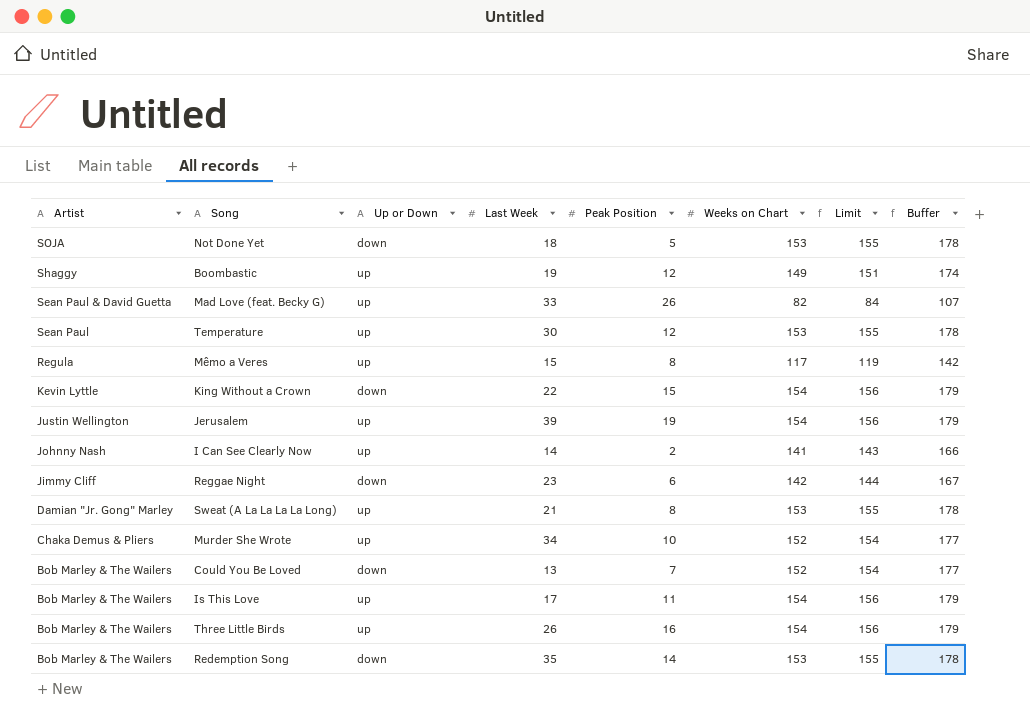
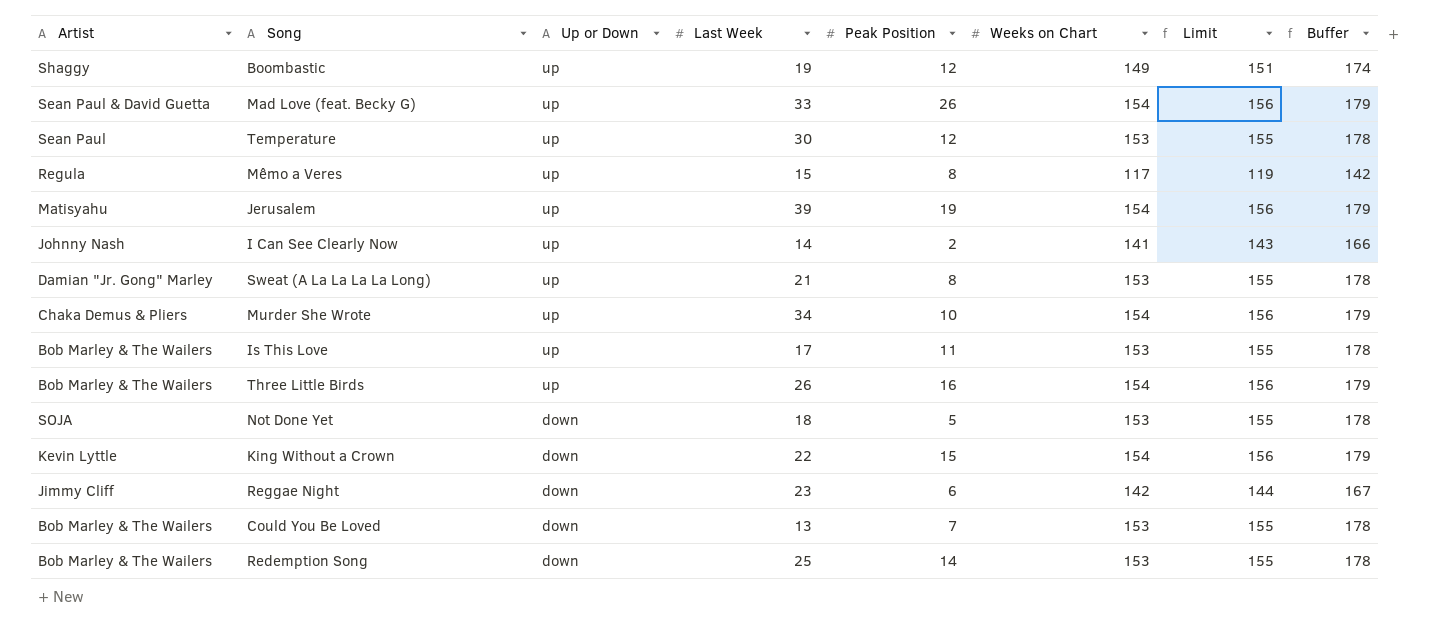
row order: Artist descending -> Up or Down descending
Mad Love (feat. Becky G) | Weeks on Chart: 82 -> 154
Mad Love (feat. Becky G) | Limit: 84 -> 156
Mad Love (feat. Becky G) | Buffer: 107 -> 179
Jerusalem | Artist: Justin Wellington -> Matisyahu
Murder She Wrote | Weeks on Chart: 152 -> 154
Murder She Wrote | Limit: 154 -> 156
Murder She Wrote | Buffer: 177 -> 179
Is This Love | Weeks on Chart: 154 -> 153
Is This Love | Limit: 156 -> 155
Is This Love | Buffer: 179 -> 178
Could You Be Loved | Weeks on Chart: 152 -> 153
Could You Be Loved | Limit: 154 -> 155
Could You Be Loved | Buffer: 177 -> 178
Redemption Song | Last Week: 35 -> 25

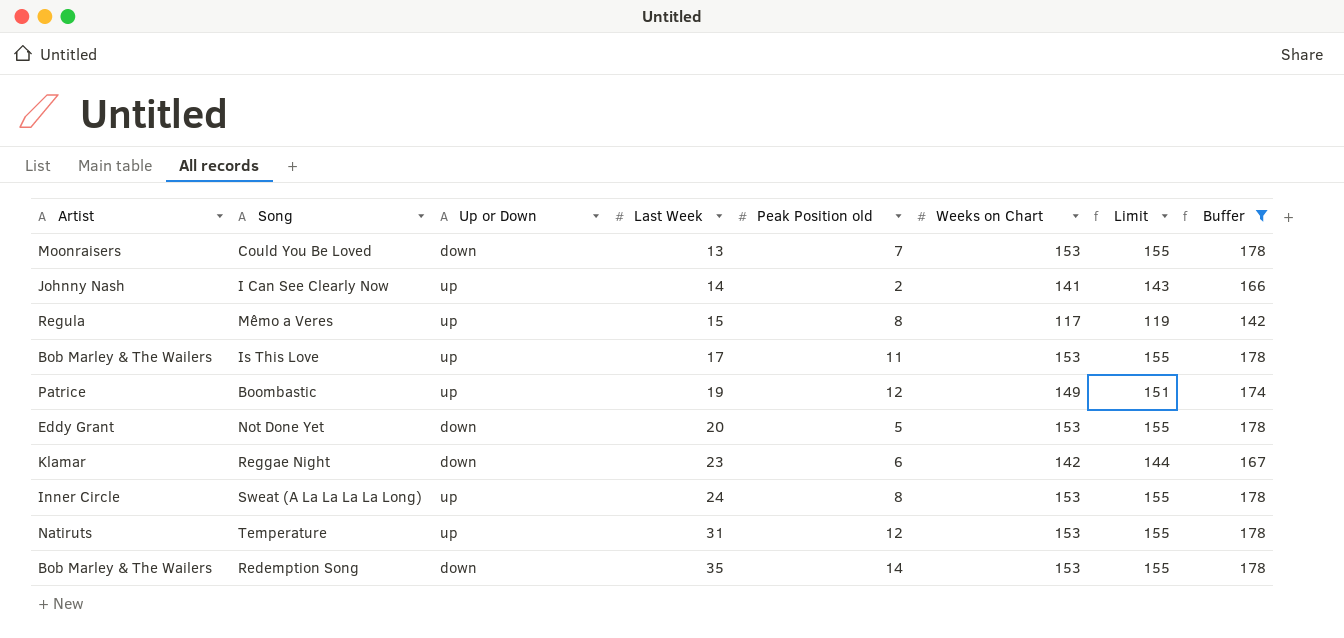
filter: none -> Buffer != 179
row order: Up or Down descending -> Last Week ascending
column name: Peak Position -> Peak Position old
Could You Be Loved | Artist: Bob Marley & The Wailers -> Moonraisers
Boombastic | Artist: Shaggy -> Patrice
Not Done Yet | Artist: SOJA -> Eddy Grant
Not Done Yet | Last Week: 18 -> 20
Reggae Night | Artist: Jimmy Cliff -> Klamar
Sweat (A La La La La Long) | Artist: Damian "Jr. Gong" Marley -> Inner Circle
Sweat (A La La La La Long) | Last Week: 21 -> 24
Temperature | Artist: Sean Paul -> Natiruts
Temperature | Last Week: 30 -> 31
Redemption Song | Last Week: 25 -> 35

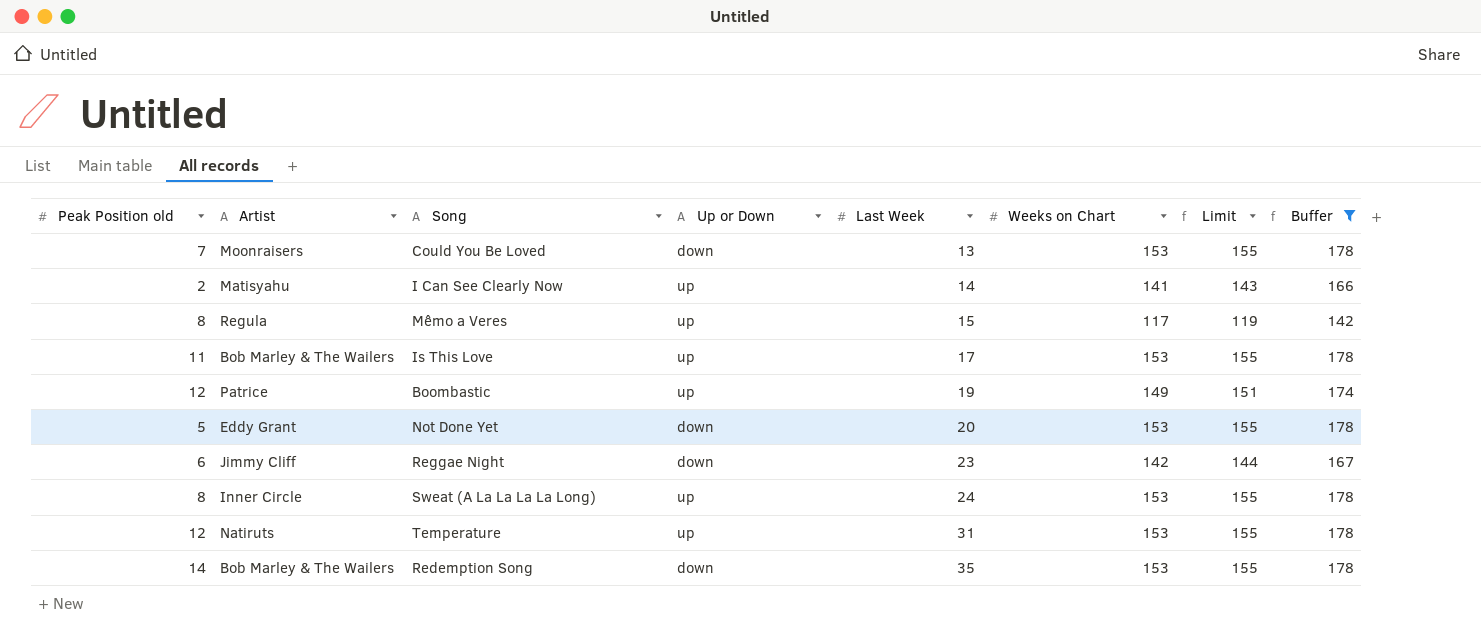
column Peak Position old | position: 5 -> 1
I Can See Clearly Now | Artist: Johnny Nash -> Matisyahu
Reggae Night | Artist: Klamar -> Jimmy Cliff

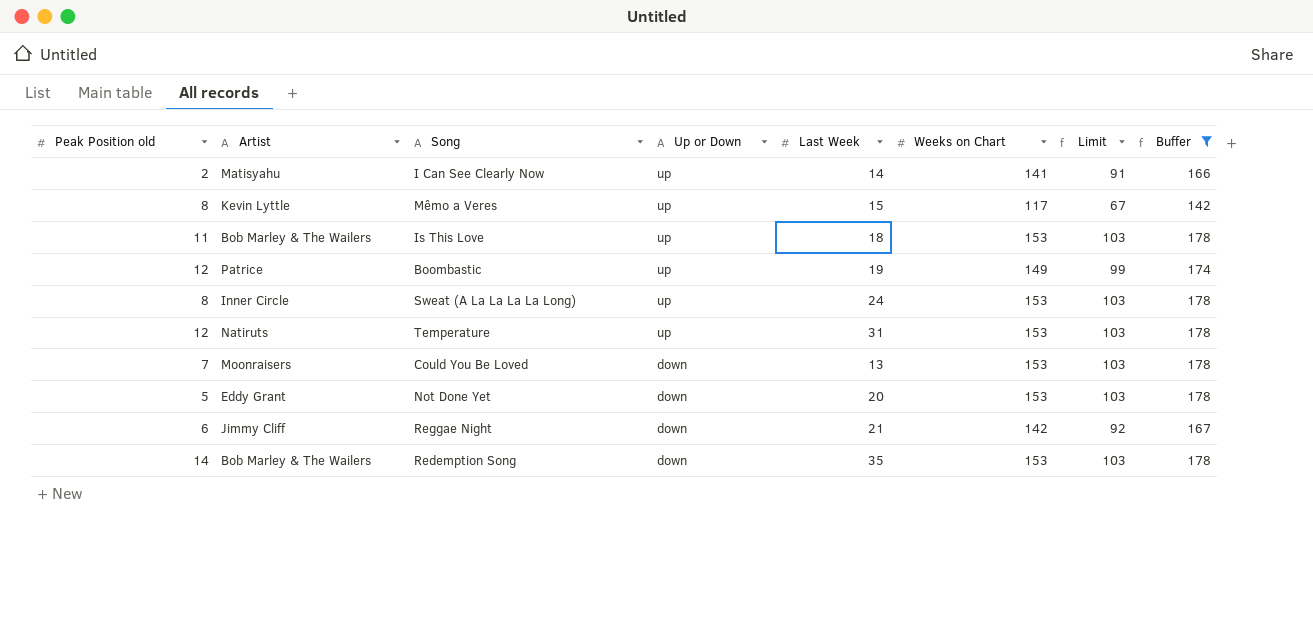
row order: Last Week ascending -> Up or Down descending
column Limit | formula: [Weeks on Chart] + 2 -> [Weeks on Chart] - 50
Mêmo a Veres | Artist: Regula -> Kevin Lyttle
Is This Love | Last Week: 17 -> 18
Reggae Night | Last Week: 23 -> 21

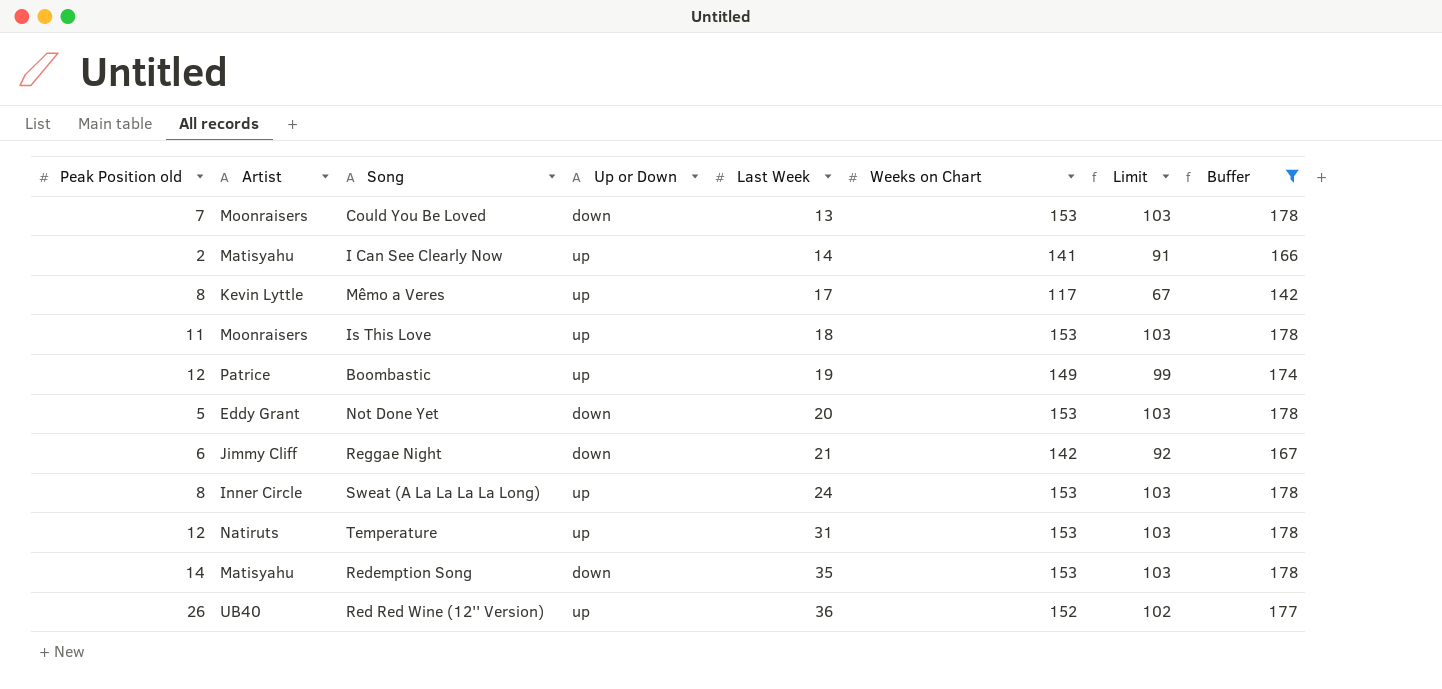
row order: Up or Down descending -> Last Week ascending
Mêmo a Veres | Last Week: 15 -> 17
Is This Love | Artist: Bob Marley & The Wailers -> Moonraisers
Redemption Song | Artist: Bob Marley & The Wailers -> Matisyahu
row Red Red Wine (12'' Version): none -> 26 | UB40 | up | 36 | 152 | 102 | 177

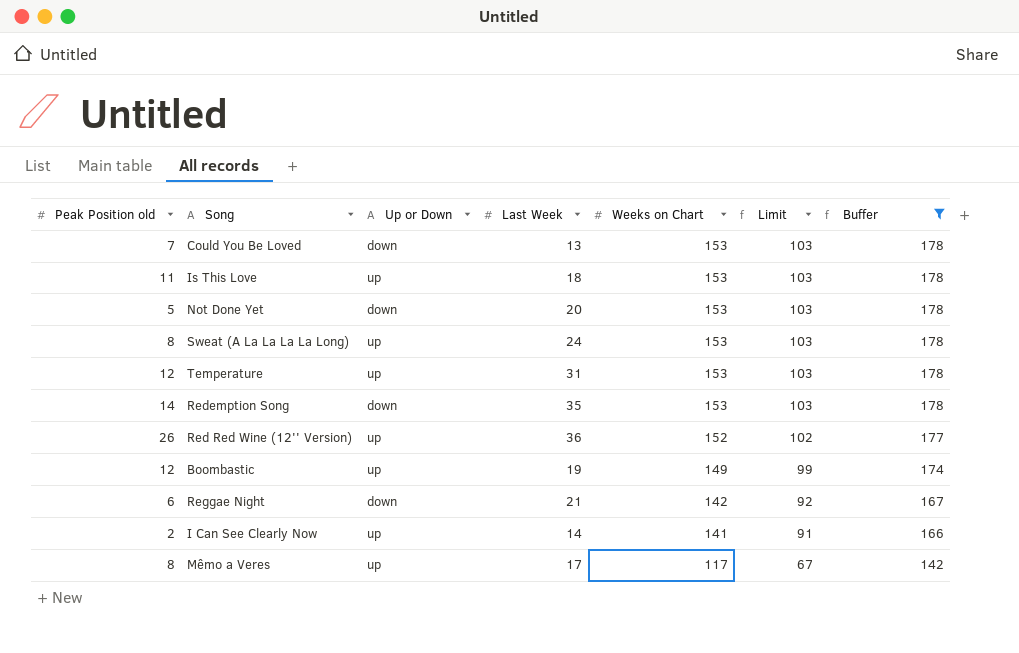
row order: Last Week ascending -> Weeks on Chart descending
column Artist | position: 2 -> none

